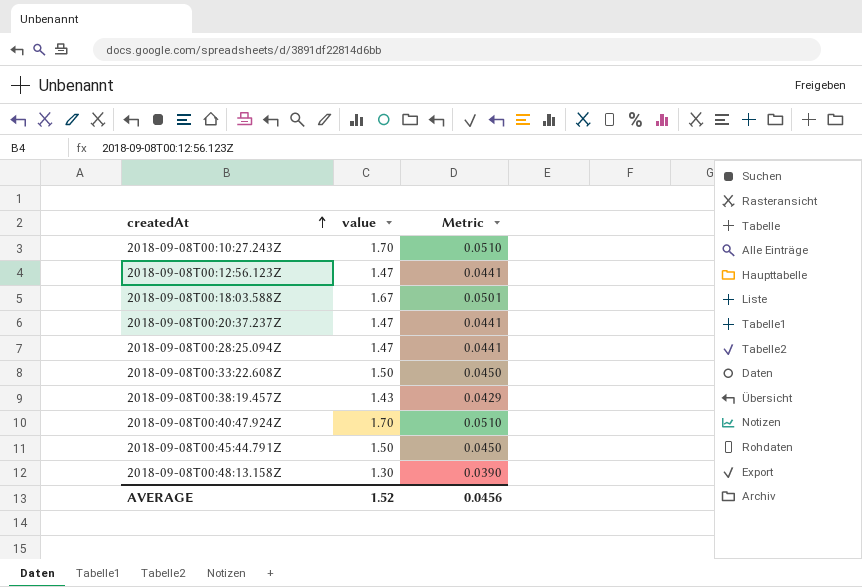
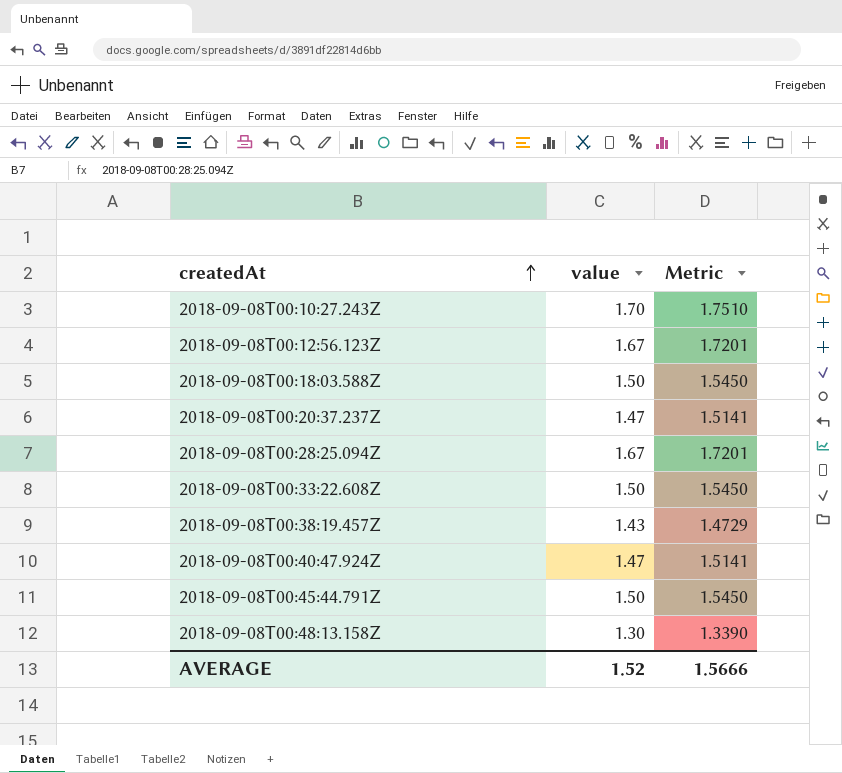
column Metric | formula: [value] * 0.03 -> [value] * 1.03
2018-09-08T00:12:56.123Z | value: 1.47 -> 1.67
2018-09-08T00:18:03.588Z | value: 1.67 -> 1.50
2018-09-08T00:28:25.094Z | value: 1.47 -> 1.67
2018-09-08T00:40:47.924Z | value: 1.70 -> 1.47
AVERAGE | Metric: 0.0456 -> 1.5666

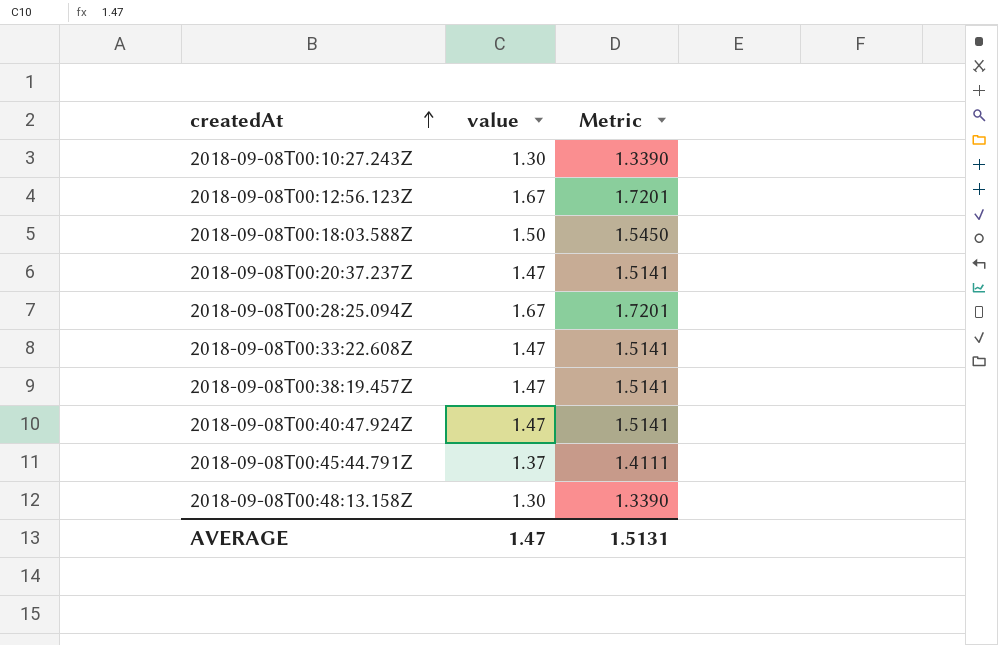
2018-09-08T00:10:27.243Z | value: 1.70 -> 1.30
2018-09-08T00:10:27.243Z | Metric: 1.7510 -> 1.3390
2018-09-08T00:33:22.608Z | value: 1.50 -> 1.47
2018-09-08T00:33:22.608Z | Metric: 1.5450 -> 1.5141
2018-09-08T00:38:19.457Z | value: 1.43 -> 1.47
2018-09-08T00:38:19.457Z | Metric: 1.4729 -> 1.5141
2018-09-08T00:45:44.791Z | value: 1.50 -> 1.37
2018-09-08T00:45:44.791Z | Metric: 1.5450 -> 1.4111
AVERAGE | value: 1.52 -> 1.47
AVERAGE | Metric: 1.5666 -> 1.5131

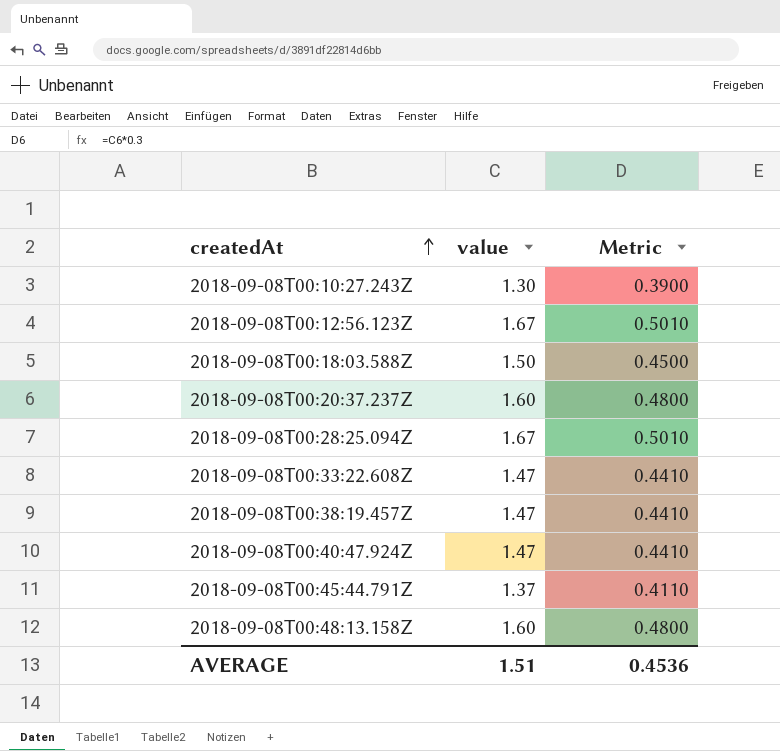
column Metric | formula: [value] * 1.03 -> [value] * 0.3
2018-09-08T00:20:37.237Z | value: 1.47 -> 1.60
2018-09-08T00:48:13.158Z | value: 1.30 -> 1.60
AVERAGE | value: 1.47 -> 1.51
AVERAGE | Metric: 1.5131 -> 0.4536

